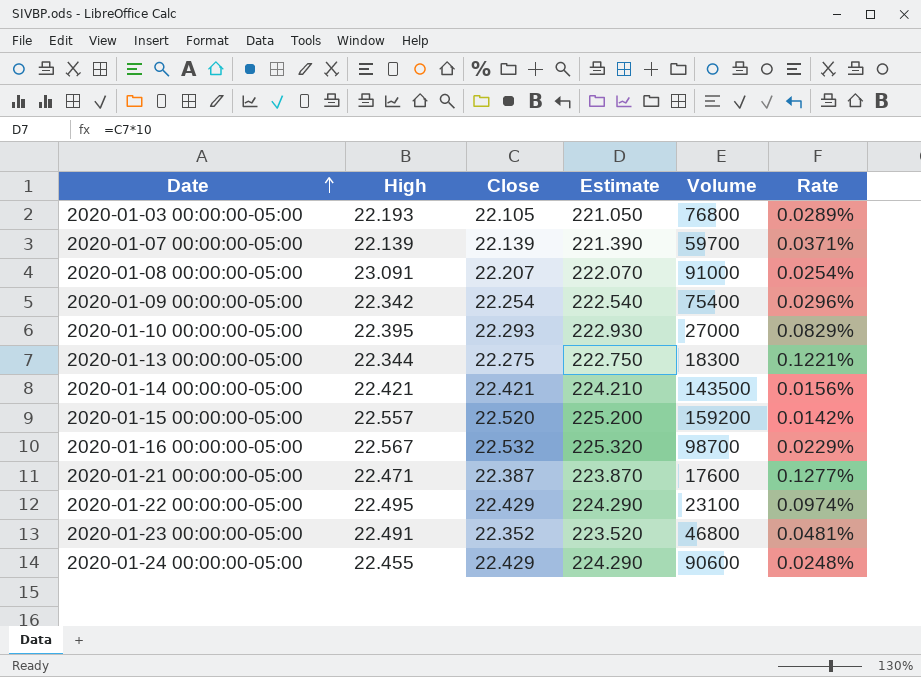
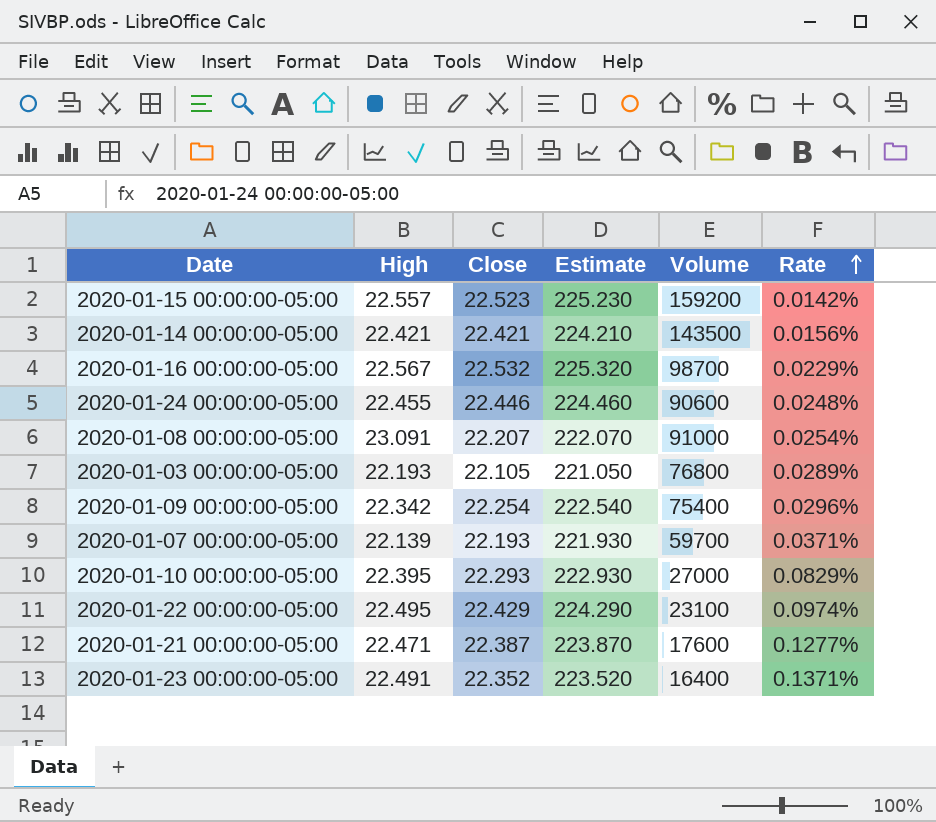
row order: Date ascending -> Rate ascending
row 2020-01-13 00:00:00-05:00: 22.344 | 22.275 | 222.750 | 18300 | 0.1221% -> none
2020-01-15 00:00:00-05:00 | Close: 22.520 -> 22.523
2020-01-15 00:00:00-05:00 | Estimate: 225.200 -> 225.230
2020-01-24 00:00:00-05:00 | Close: 22.429 -> 22.446
2020-01-24 00:00:00-05:00 | Estimate: 224.290 -> 224.460
2020-01-07 00:00:00-05:00 | Close: 22.139 -> 22.193
2020-01-07 00:00:00-05:00 | Estimate: 221.390 -> 221.930
2020-01-23 00:00:00-05:00 | Volume: 46800 -> 16400
2020-01-23 00:00:00-05:00 | Rate: 0.0481% -> 0.1371%

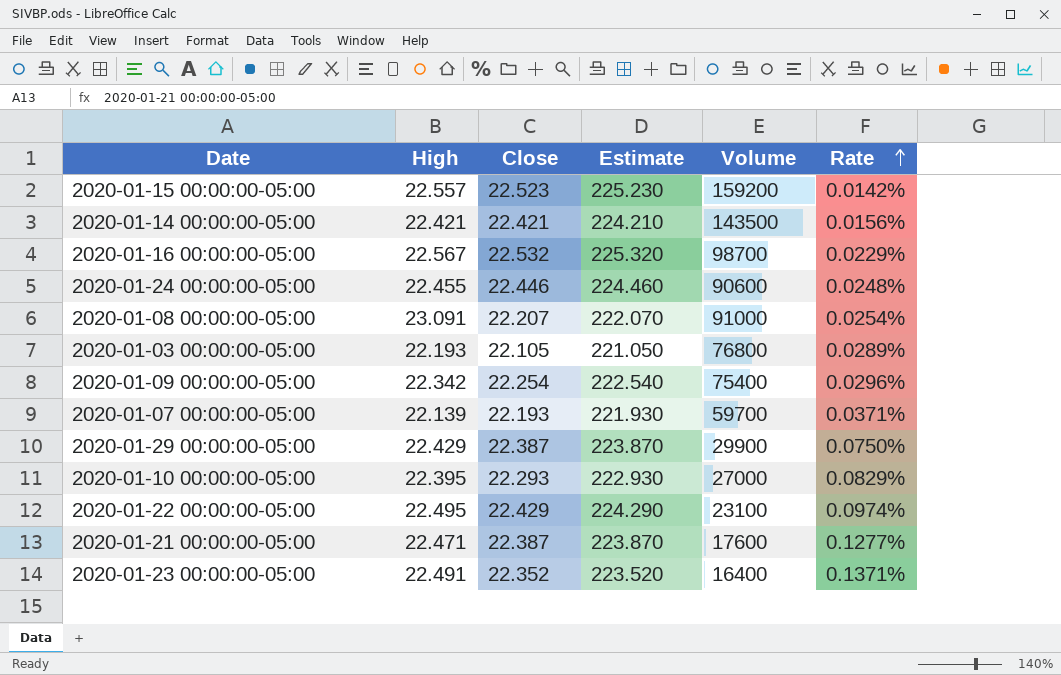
row 2020-01-29 00:00:00-05:00: none -> 22.429 | 22.387 | 223.870 | 29900 | 0.0750%

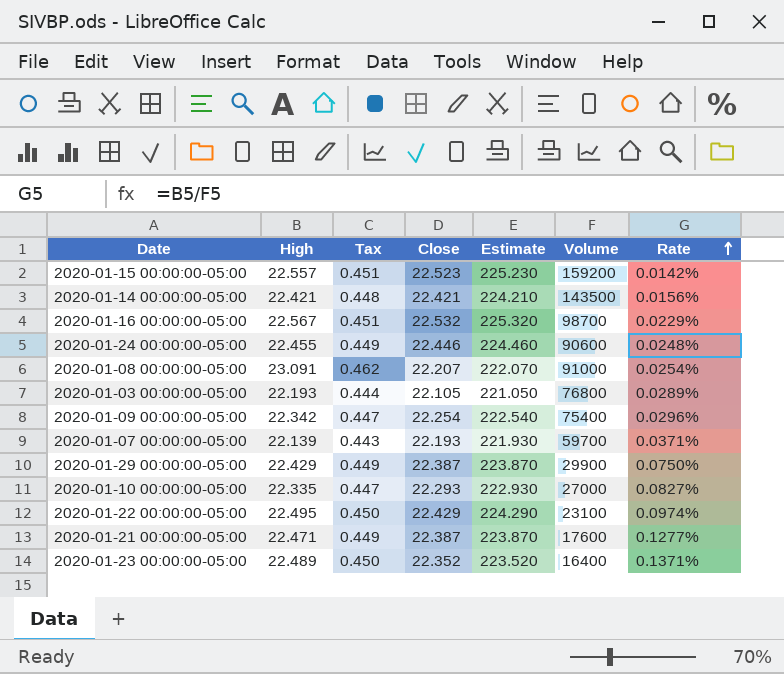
column Tax | formula: none -> [High] * 0.02
2020-01-10 00:00:00-05:00 | High: 22.395 -> 22.335
2020-01-10 00:00:00-05:00 | Rate: 0.0829% -> 0.0827%
2020-01-23 00:00:00-05:00 | High: 22.491 -> 22.489

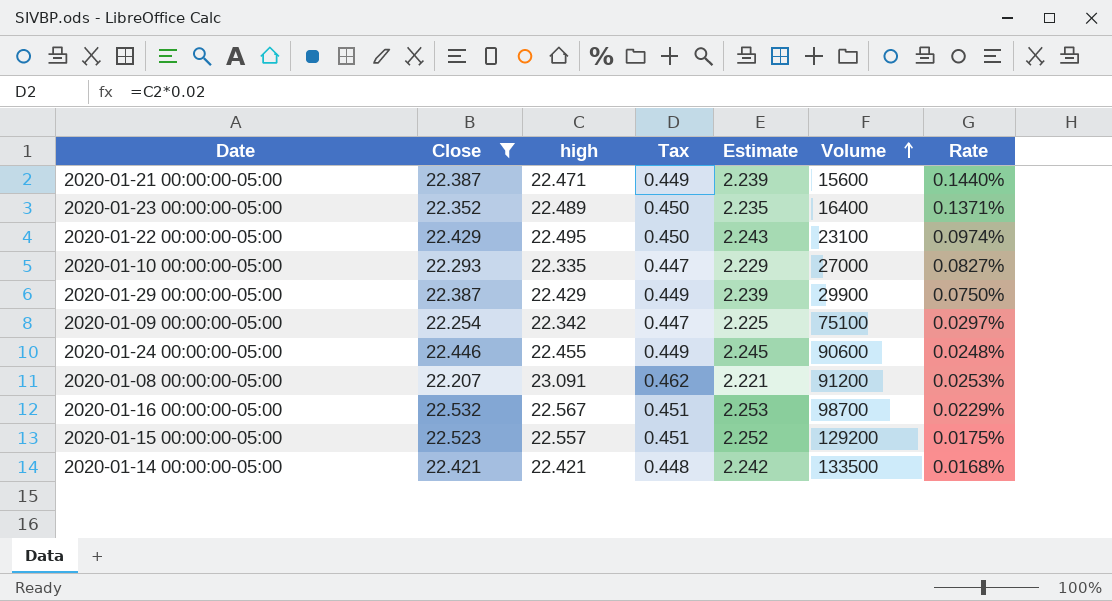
filter: none -> Close >= 22.207
row order: Rate ascending -> Volume ascending
column Close | position: 4 -> 2
column name: High -> high
column Estimate | formula: [Close] * 10 -> [Close] * 0.1
2020-01-21 00:00:00-05:00 | Volume: 17600 -> 15600
2020-01-21 00:00:00-05:00 | Rate: 0.1277% -> 0.1440%
2020-01-09 00:00:00-05:00 | Volume: 75400 -> 75100
2020-01-09 00:00:00-05:00 | Rate: 0.0296% -> 0.0297%
2020-01-08 00:00:00-05:00 | Volume: 91000 -> 91200
2020-01-08 00:00:00-05:00 | Rate: 0.0254% -> 0.0253%
2020-01-15 00:00:00-05:00 | Volume: 159200 -> 129200
2020-01-15 00:00:00-05:00 | Rate: 0.0142% -> 0.0175%
2020-01-14 00:00:00-05:00 | Volume: 143500 -> 133500
2020-01-14 00:00:00-05:00 | Rate: 0.0156% -> 0.0168%

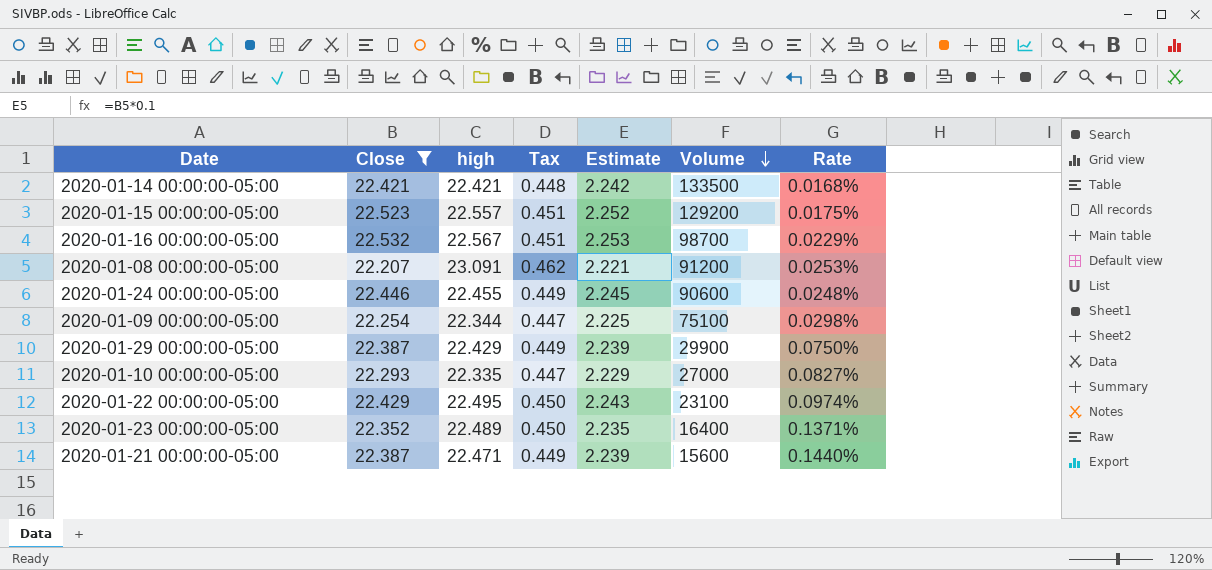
row order: Volume ascending -> Volume descending
2020-01-09 00:00:00-05:00 | high: 22.342 -> 22.344
2020-01-09 00:00:00-05:00 | Rate: 0.0297% -> 0.0298%

